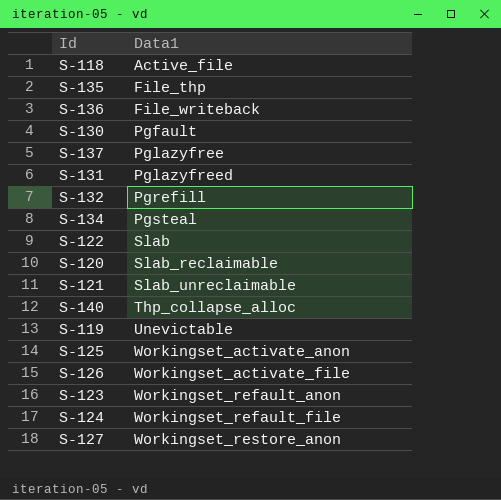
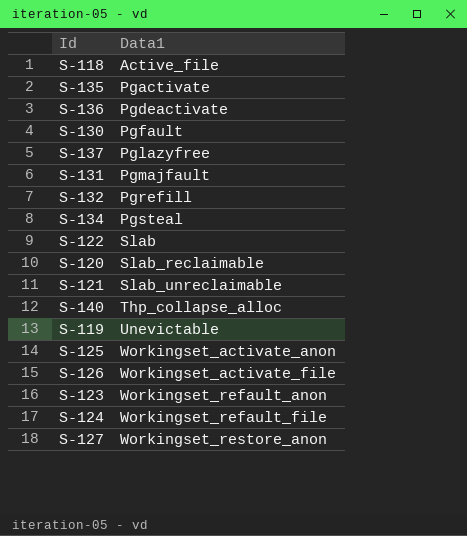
S-135 | Data1: File_thp -> Pgactivate
S-136 | Data1: File_writeback -> Pgdeactivate
S-131 | Data1: Pglazyfreed -> Pgmajfault

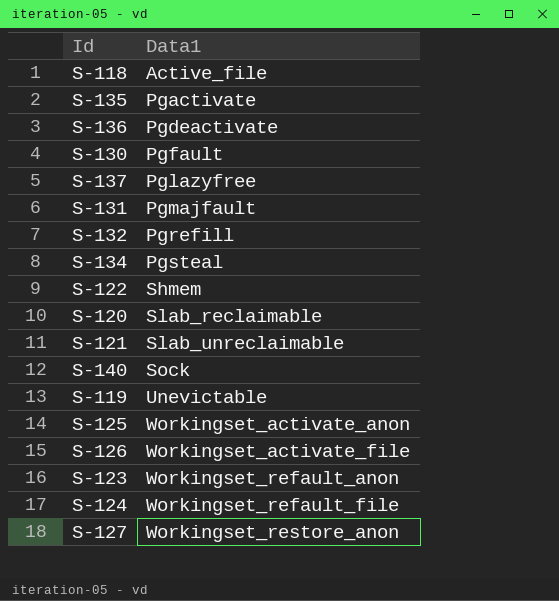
S-122 | Data1: Slab -> Shmem
S-140 | Data1: Thp_collapse_alloc -> Sock

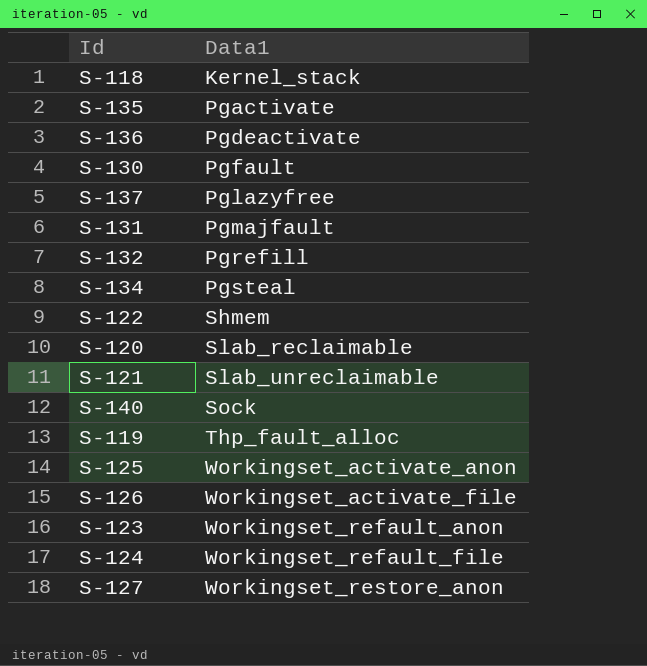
S-118 | Data1: Active_file -> Kernel_stack
S-119 | Data1: Unevictable -> Thp_fault_alloc

